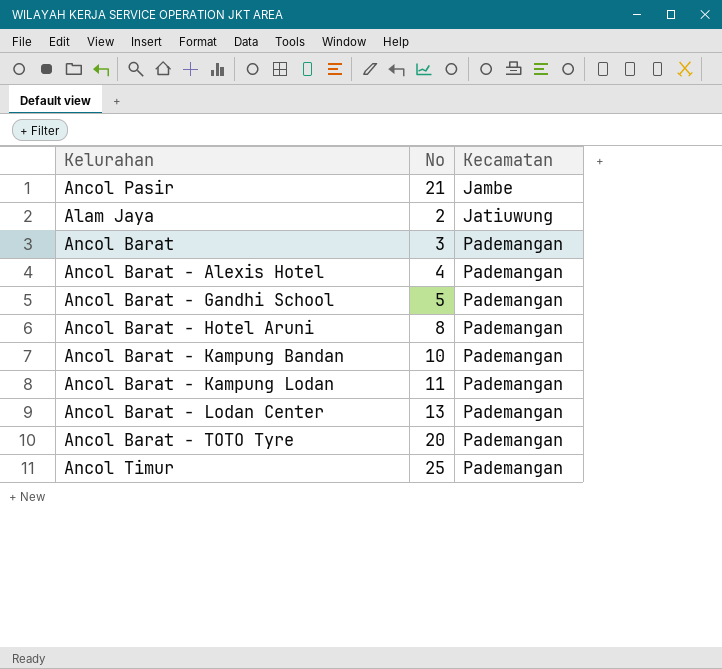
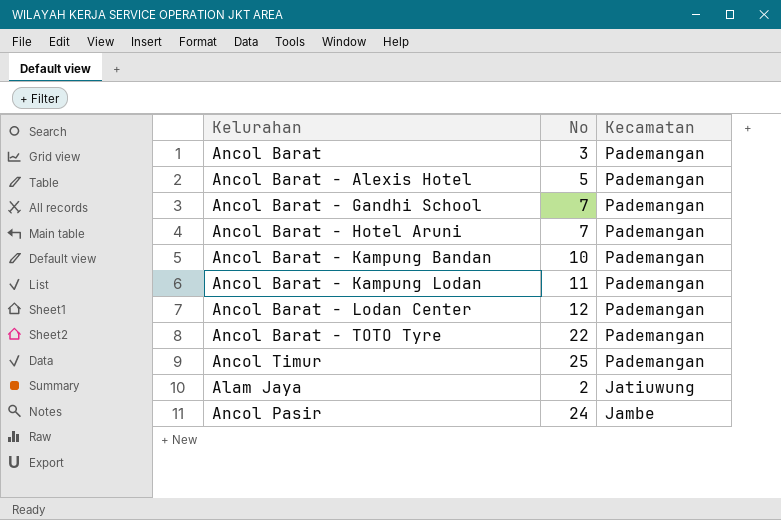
row order: Kecamatan ascending -> Kecamatan descending
Ancol Barat - Alexis Hotel | No: 4 -> 5
Ancol Barat - Gandhi School | No: 5 -> 7
Ancol Barat - Hotel Aruni | No: 8 -> 7
Ancol Barat - Lodan Center | No: 13 -> 12
Ancol Barat - TOTO Tyre | No: 20 -> 22
Ancol Pasir | No: 21 -> 24

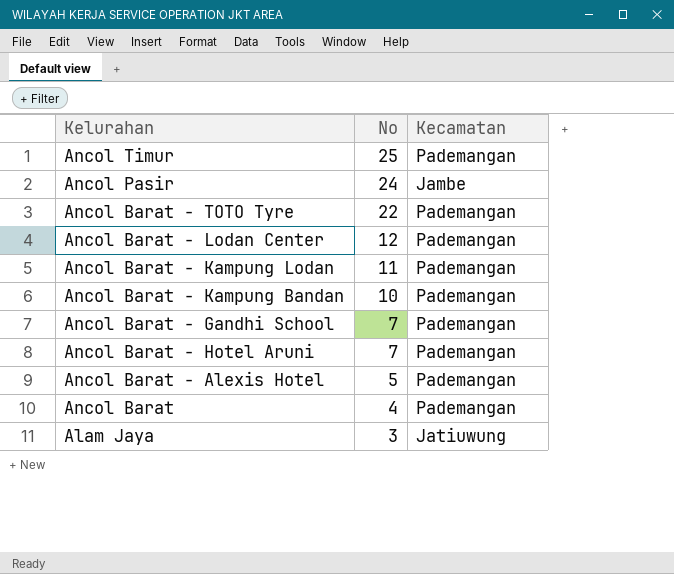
row order: Kecamatan descending -> No descending
Ancol Barat | No: 3 -> 4
Alam Jaya | No: 2 -> 3

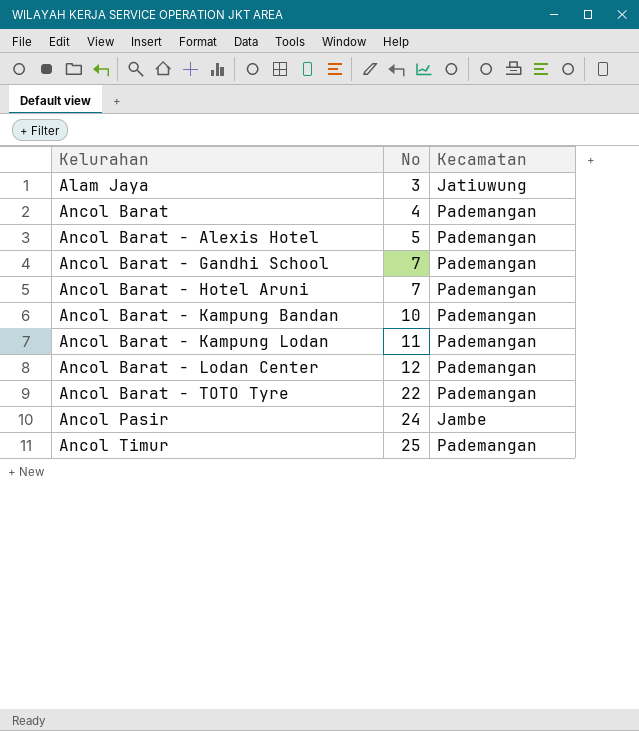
row order: No descending -> Kelurahan ascending

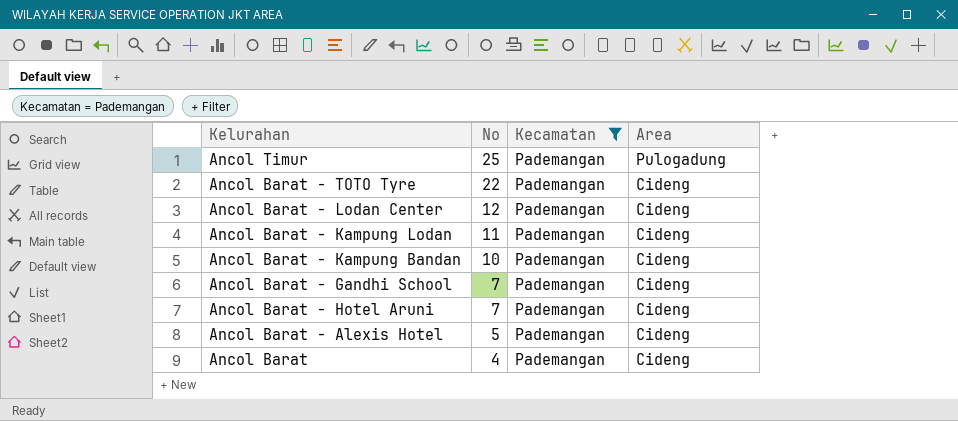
filter: none -> Kecamatan = Pademangan
row order: Kelurahan ascending -> No descending
column Area | position: none -> 4

